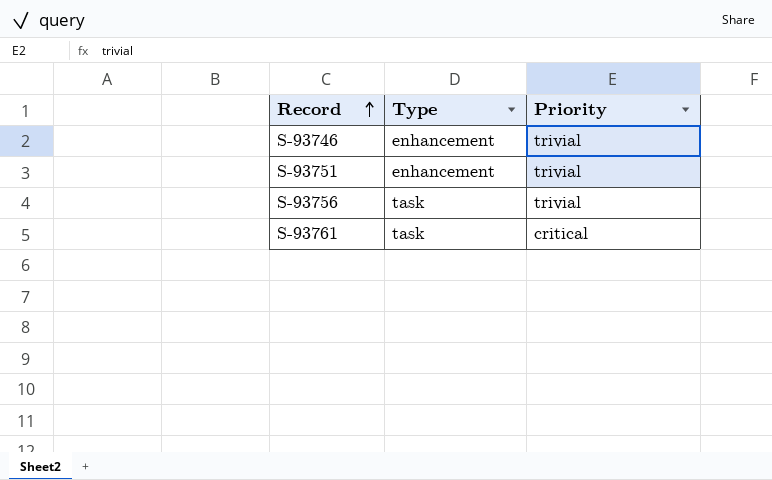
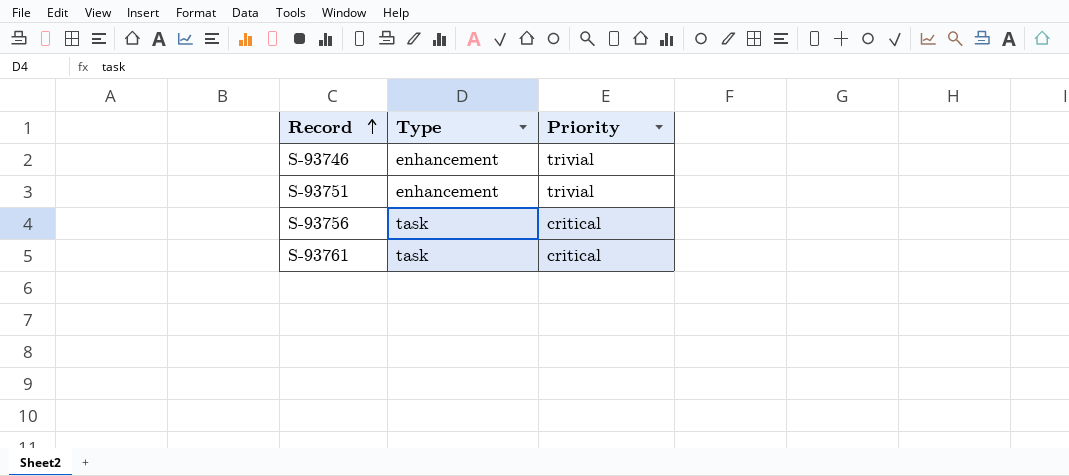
S-93756 | Priority: trivial -> critical

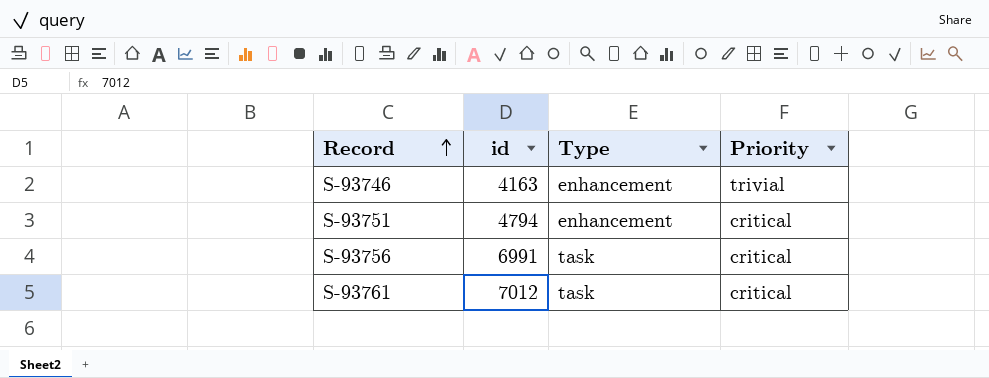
column id | position: none -> 2
S-93751 | Priority: trivial -> critical

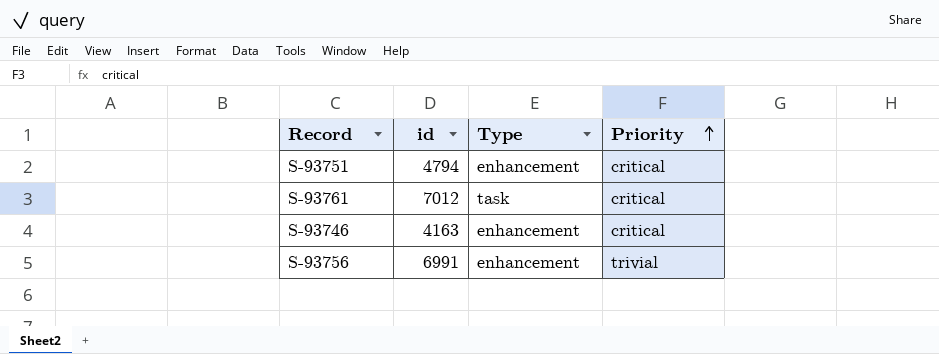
row order: Record ascending -> Priority ascending
S-93746 | Priority: trivial -> critical
S-93756 | Type: task -> enhancement
S-93756 | Priority: critical -> trivial

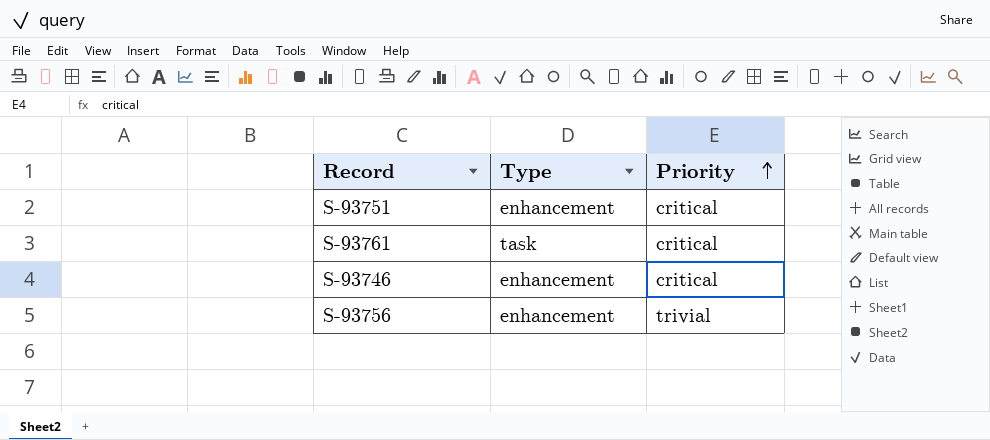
column id | position: 2 -> none

